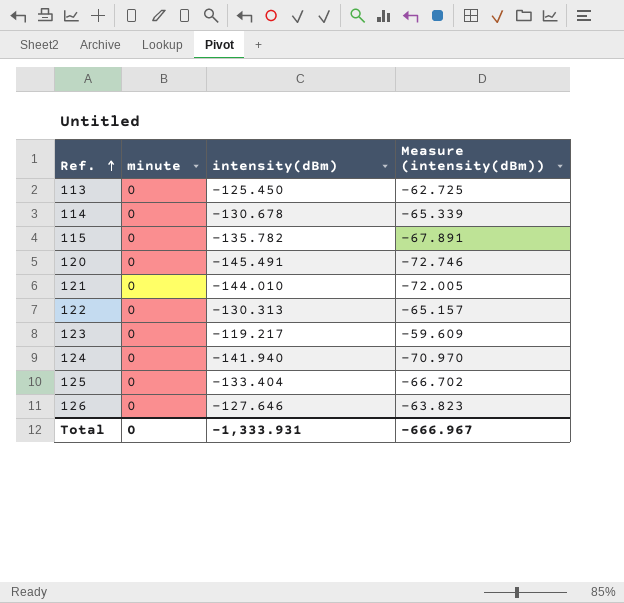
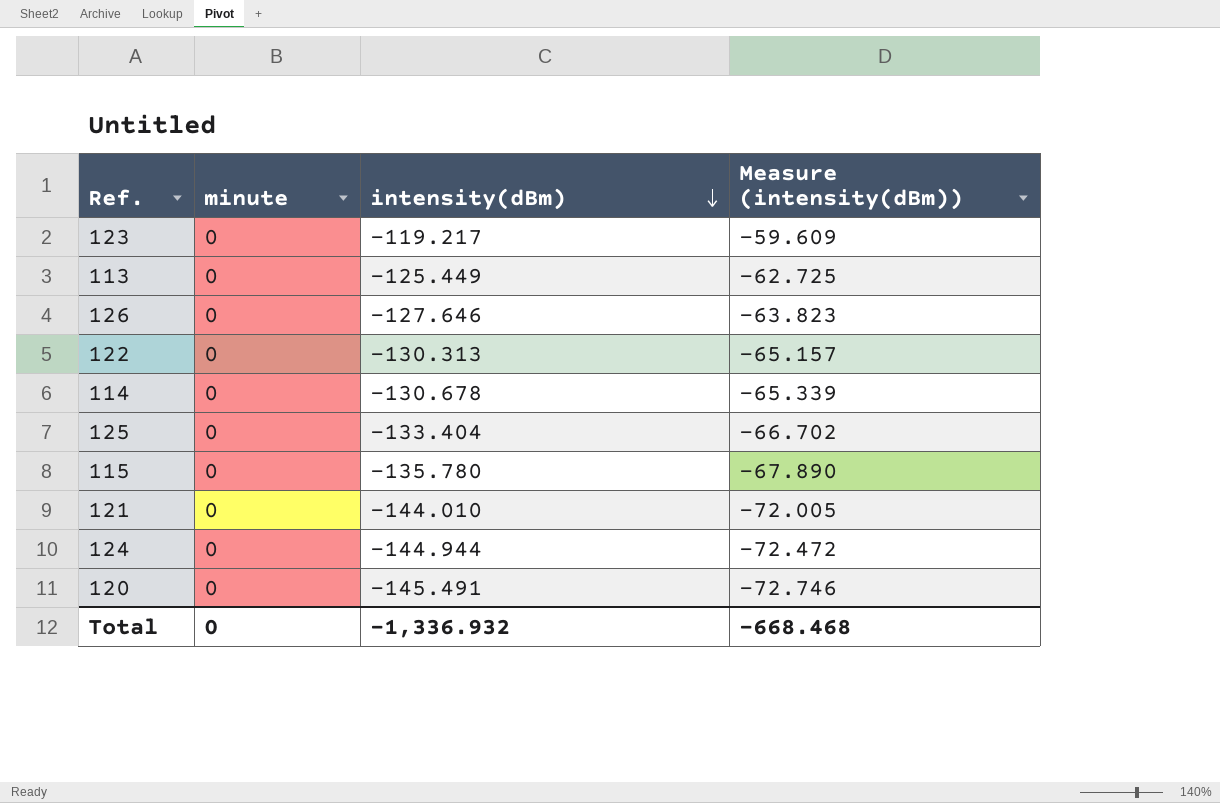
row order: Ref. ascending -> intensity(dBm) descending
113 | intensity(dBm): -125.450 -> -125.449
115 | intensity(dBm): -135.782 -> -135.780
115 | Measure (intensity(dBm)): -67.891 -> -67.890
124 | intensity(dBm): -141.940 -> -144.944
124 | Measure (intensity(dBm)): -70.970 -> -72.472
Total | intensity(dBm): -1,333.931 -> -1,336.932
Total | Measure (intensity(dBm)): -666.967 -> -668.468

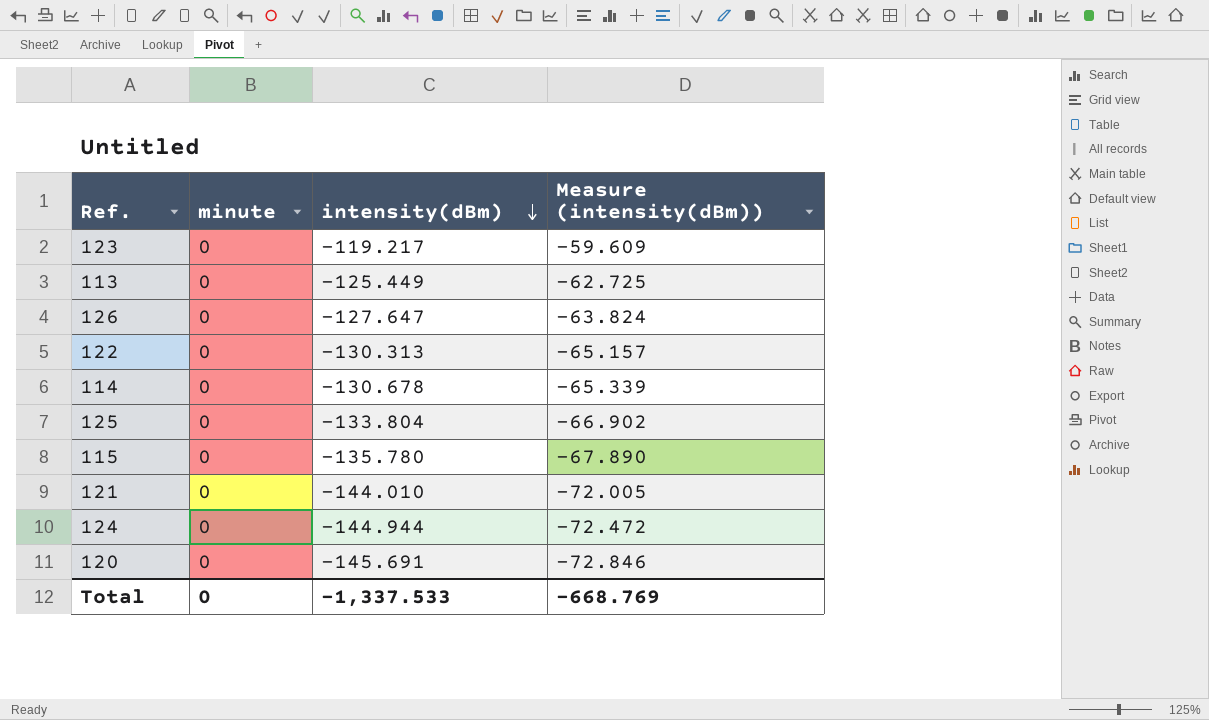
126 | intensity(dBm): -127.646 -> -127.647
126 | Measure (intensity(dBm)): -63.823 -> -63.824
125 | intensity(dBm): -133.404 -> -133.804
125 | Measure (intensity(dBm)): -66.702 -> -66.902
120 | intensity(dBm): -145.491 -> -145.691
120 | Measure (intensity(dBm)): -72.746 -> -72.846
Total | intensity(dBm): -1,336.932 -> -1,337.533
Total | Measure (intensity(dBm)): -668.468 -> -668.769

